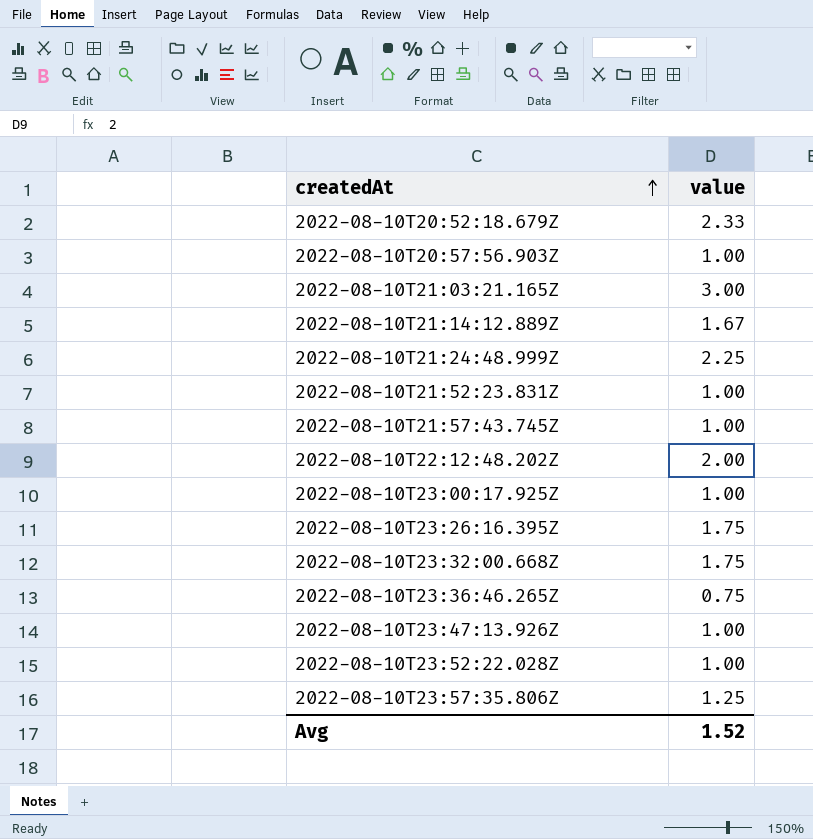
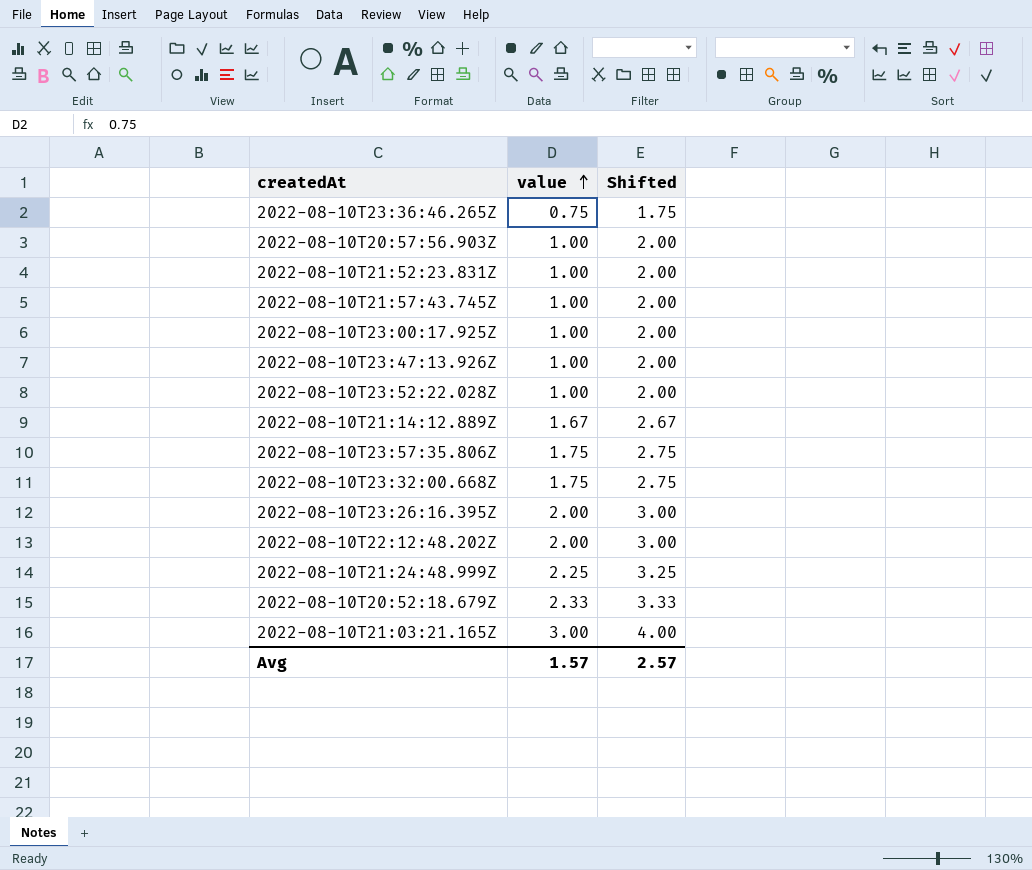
row order: createdAt ascending -> value ascending
column Shifted | formula: none -> [value] + 1
2022-08-10T23:57:35.806Z | value: 1.25 -> 1.75
2022-08-10T23:26:16.395Z | value: 1.75 -> 2.00
Avg | value: 1.52 -> 1.57

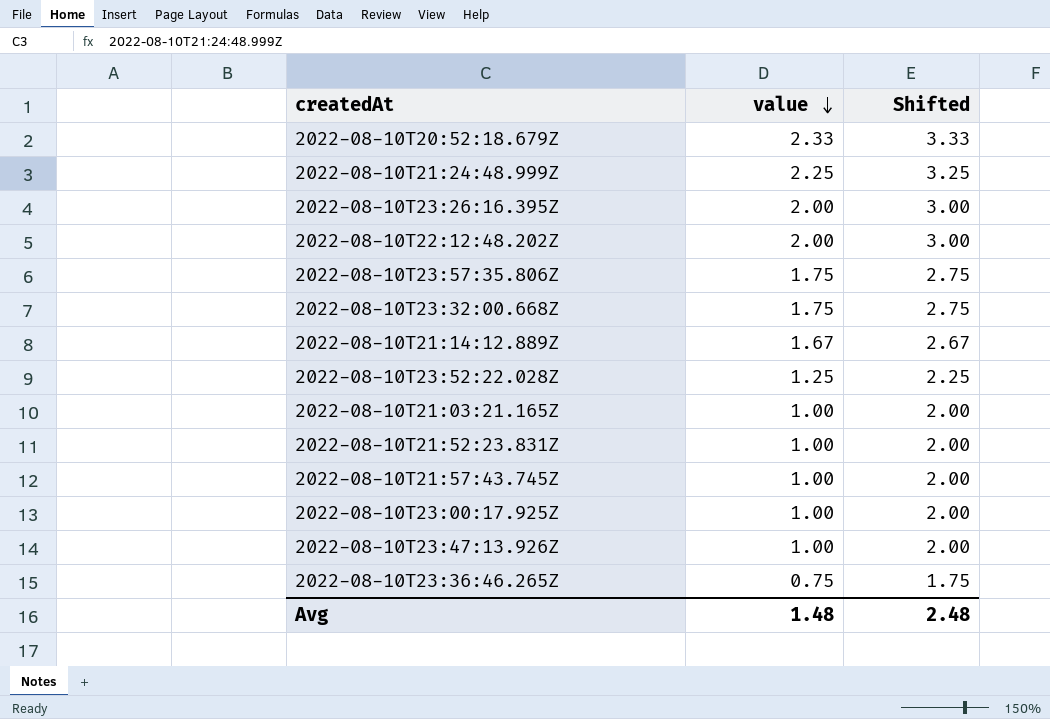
row order: value ascending -> value descending
row 2022-08-10T20:57:56.903Z: 1.00 | 2.00 -> none
2022-08-10T23:52:22.028Z | value: 1.00 -> 1.25
2022-08-10T23:52:22.028Z | Shifted: 2.00 -> 2.25
2022-08-10T21:03:21.165Z | value: 3.00 -> 1.00
2022-08-10T21:03:21.165Z | Shifted: 4.00 -> 2.00
Avg | value: 1.57 -> 1.48
Avg | Shifted: 2.57 -> 2.48

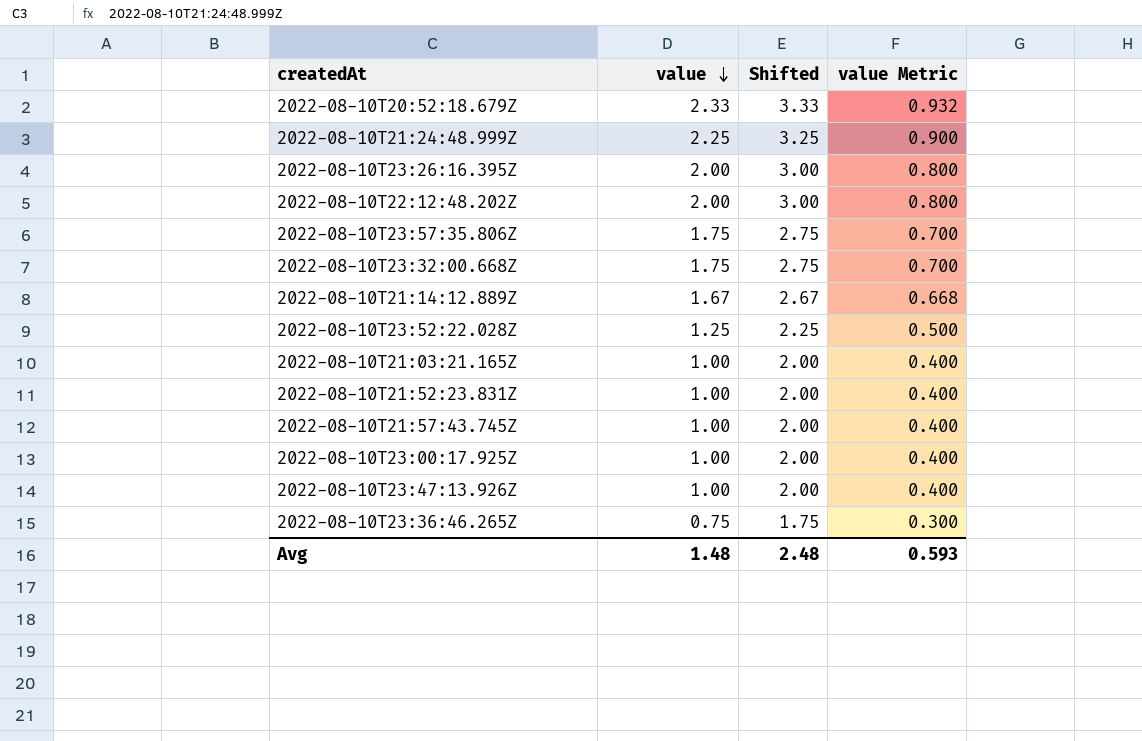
column value Metric | formula: none -> [value] * 0.4

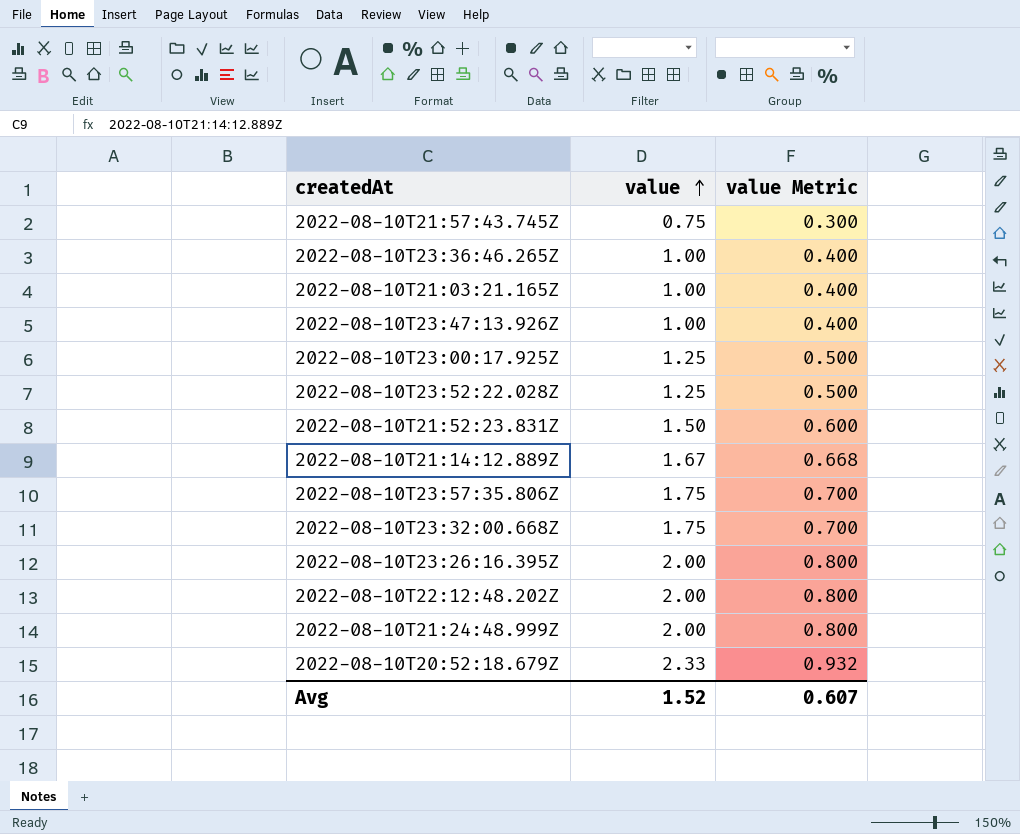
row order: value descending -> value ascending
column Shifted | formula: [value] + 1 -> none
2022-08-10T21:57:43.745Z | value: 1.00 -> 0.75
2022-08-10T21:57:43.745Z | value Metric: 0.400 -> 0.300
2022-08-10T23:36:46.265Z | value: 0.75 -> 1.00
2022-08-10T23:36:46.265Z | value Metric: 0.300 -> 0.400
2022-08-10T23:00:17.925Z | value: 1.00 -> 1.25
2022-08-10T23:00:17.925Z | value Metric: 0.400 -> 0.500
2022-08-10T21:52:23.831Z | value: 1.00 -> 1.50
2022-08-10T21:52:23.831Z | value Metric: 0.400 -> 0.600
2022-08-10T21:24:48.999Z | value: 2.25 -> 2.00
2022-08-10T21:24:48.999Z | value Metric: 0.900 -> 0.800
Avg | value: 1.48 -> 1.52
Avg | value Metric: 0.593 -> 0.607

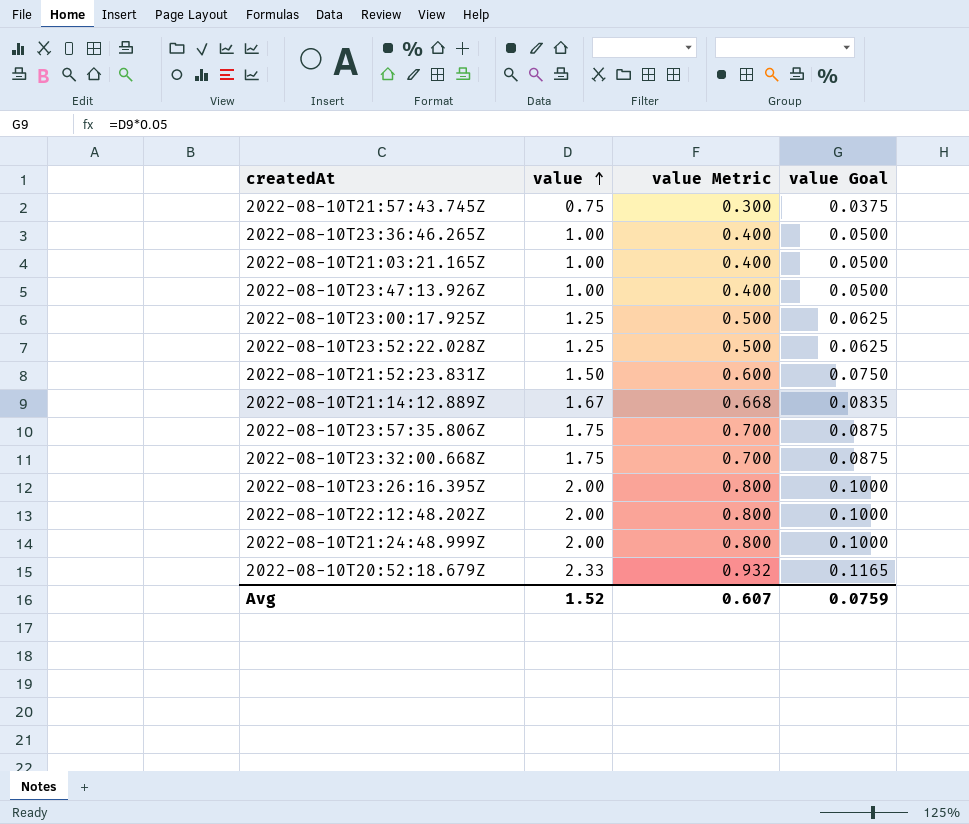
column value Goal | formula: none -> [value] * 0.05

